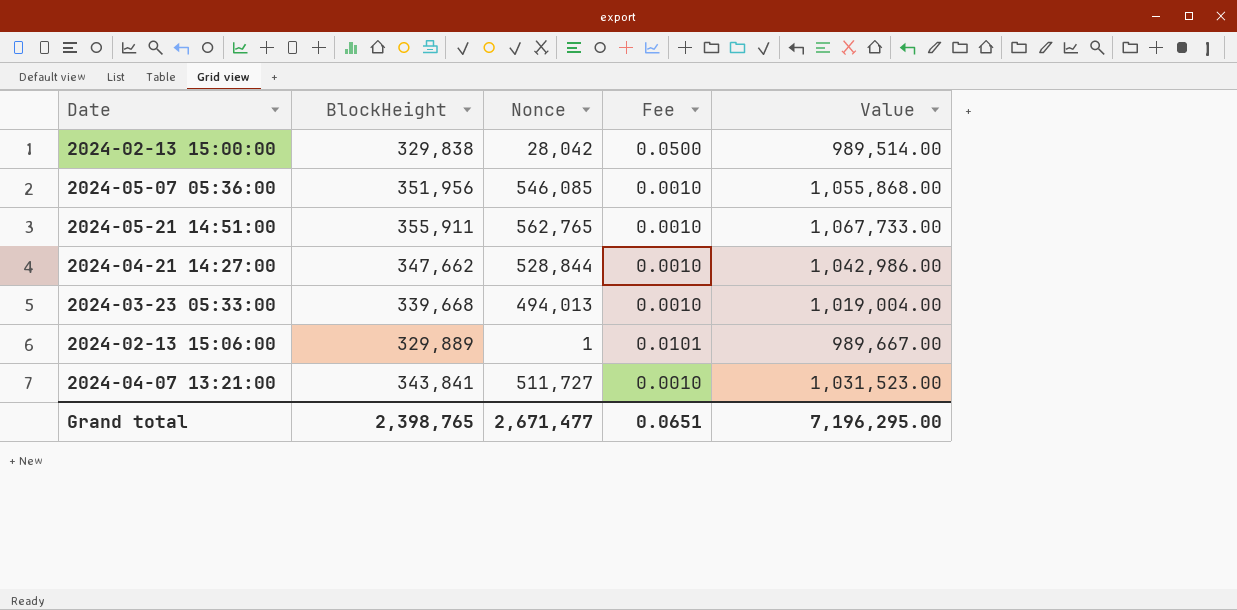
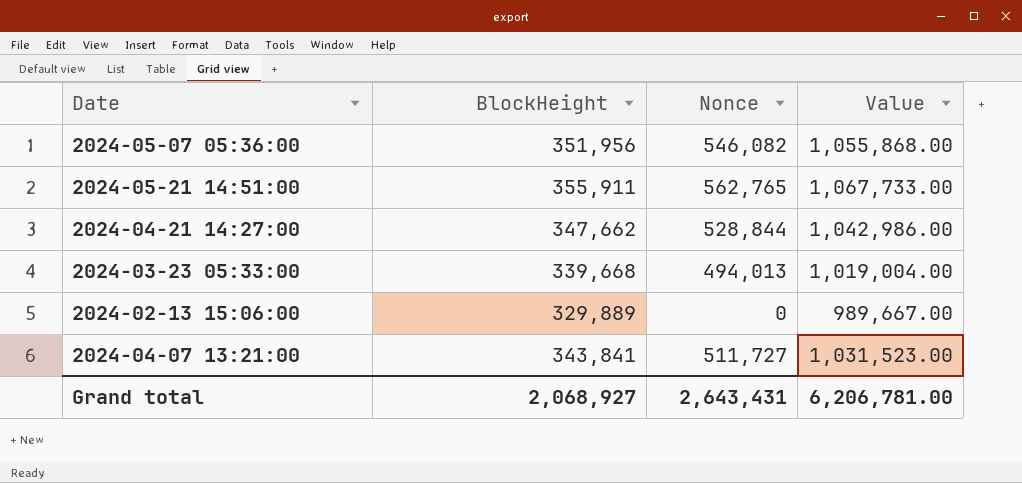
column Fee | position: 4 -> none
row 2024-02-13 15:00:00: 329,838 | 28,042 | 0.0500 | 989,514.00 -> none
2024-05-07 05:36:00 | Nonce: 546,085 -> 546,082
2024-02-13 15:06:00 | Nonce: 1 -> 0
Grand total | BlockHeight: 2,398,765 -> 2,068,927
Grand total | Nonce: 2,671,477 -> 2,643,431
Grand total | Value: 7,196,295.00 -> 6,206,781.00

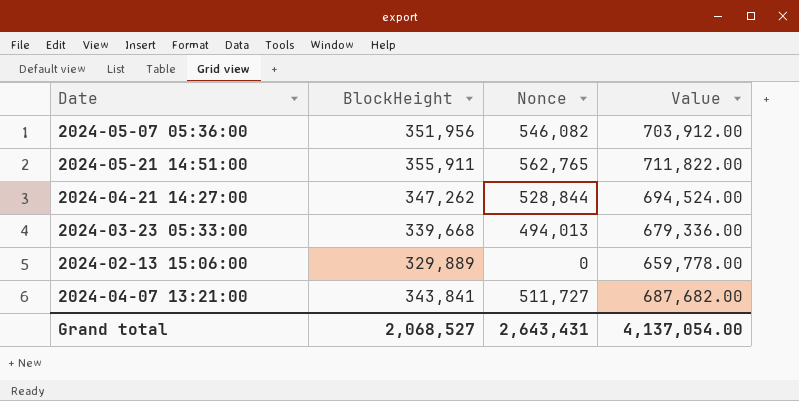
column Value | formula: [BlockHeight] * 3 -> [BlockHeight] * 2
2024-04-21 14:27:00 | BlockHeight: 347,662 -> 347,262
Grand total | BlockHeight: 2,068,927 -> 2,068,527
Grand total | Value: 6,206,781.00 -> 4,137,054.00

